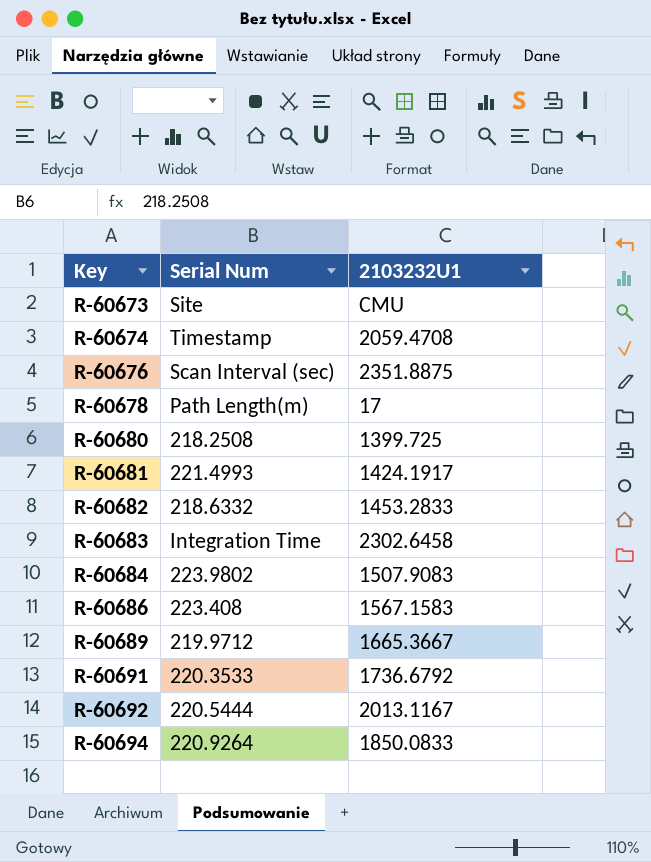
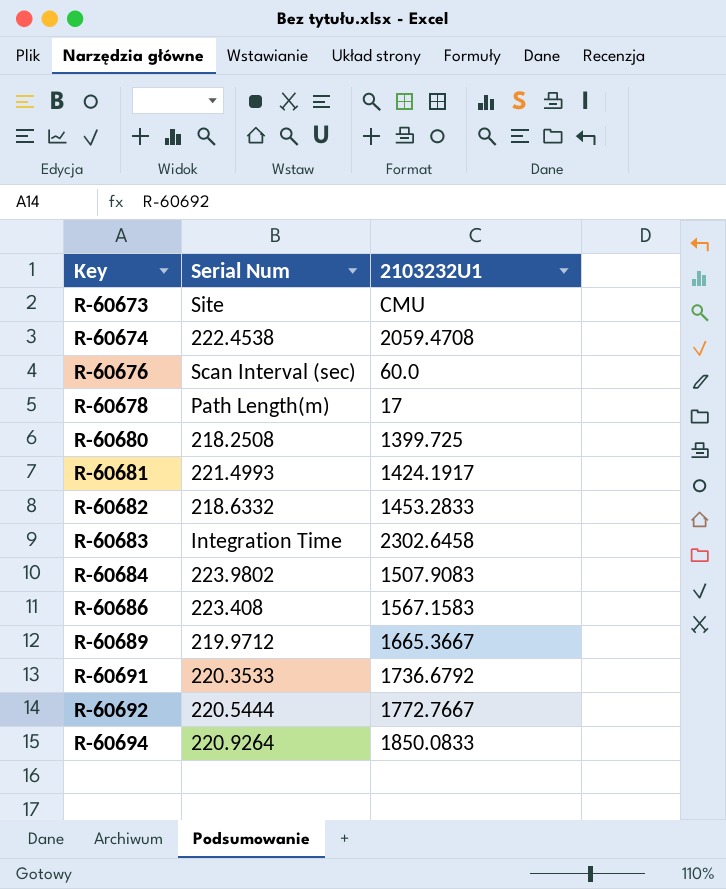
R-60674 | Serial Num: Timestamp -> 222.4538
R-60676 | 2103232U1: 2351.8875 -> 60.0
R-60692 | 2103232U1: 2013.1167 -> 1772.7667

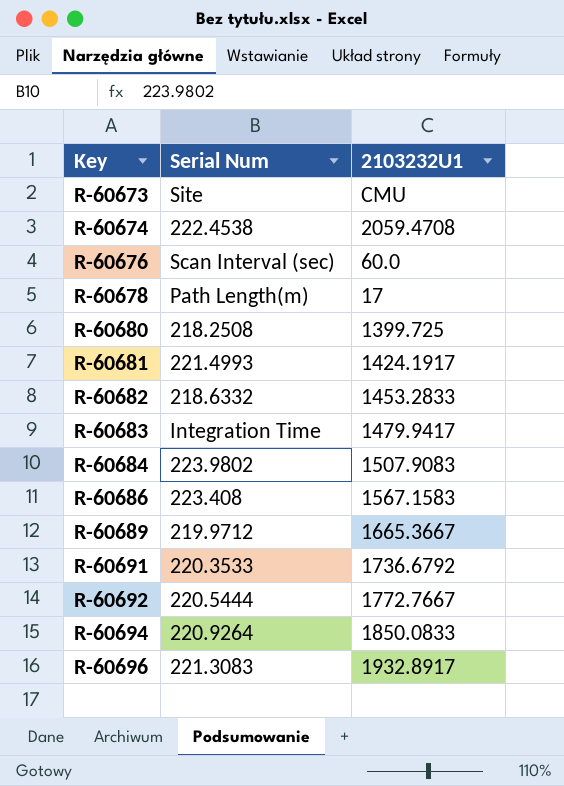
R-60683 | 2103232U1: 2302.6458 -> 1479.9417
row R-60696: none -> 221.3083 | 1932.8917

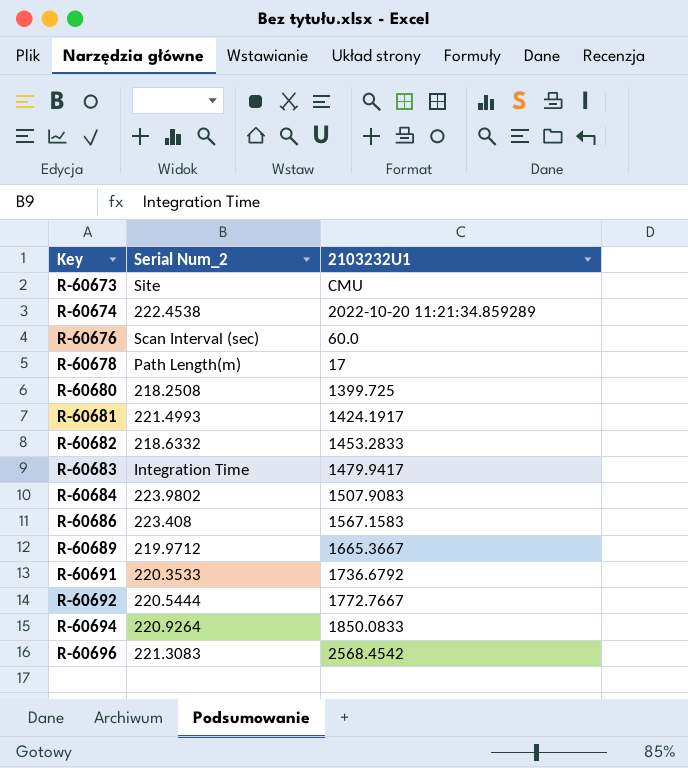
column name: Serial Num -> Serial Num_2
R-60674 | 2103232U1: 2059.4708 -> 2022-10-20 11:21:34.859289
R-60696 | 2103232U1: 1932.8917 -> 2568.4542

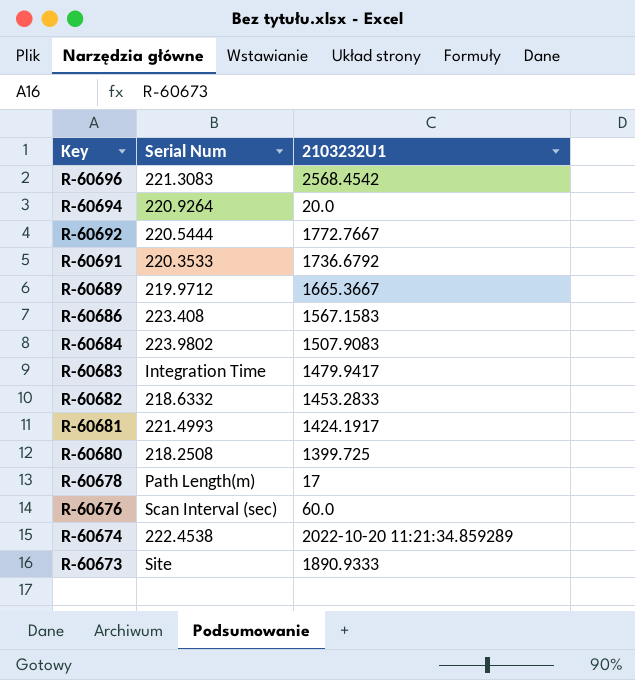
row order: Key ascending -> Key descending
column name: Serial Num_2 -> Serial Num
R-60694 | 2103232U1: 1850.0833 -> 20.0
R-60673 | 2103232U1: CMU -> 1890.9333

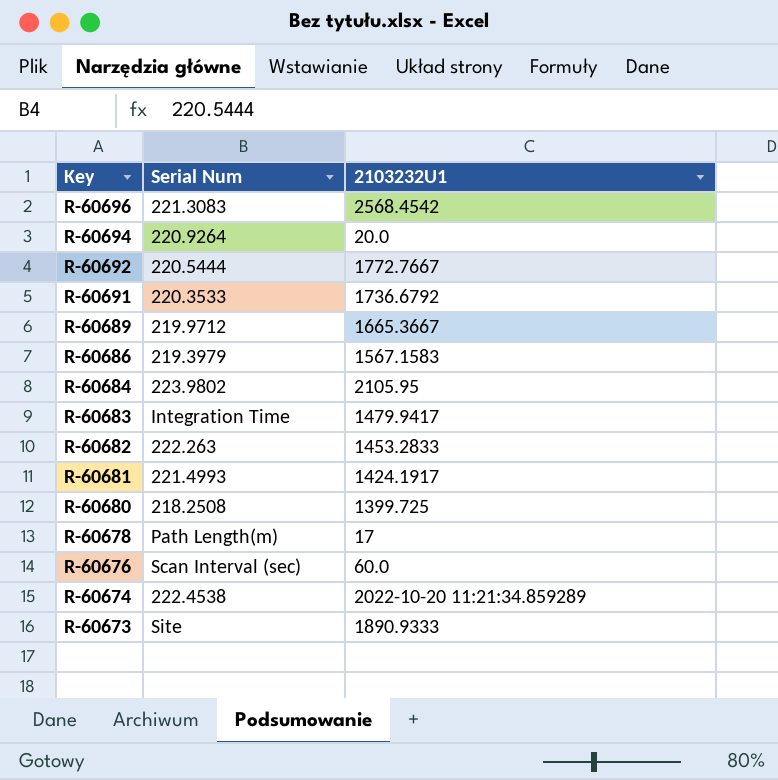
R-60686 | Serial Num: 223.408 -> 219.3979
R-60684 | 2103232U1: 1507.9083 -> 2105.95
R-60682 | Serial Num: 218.6332 -> 222.263

